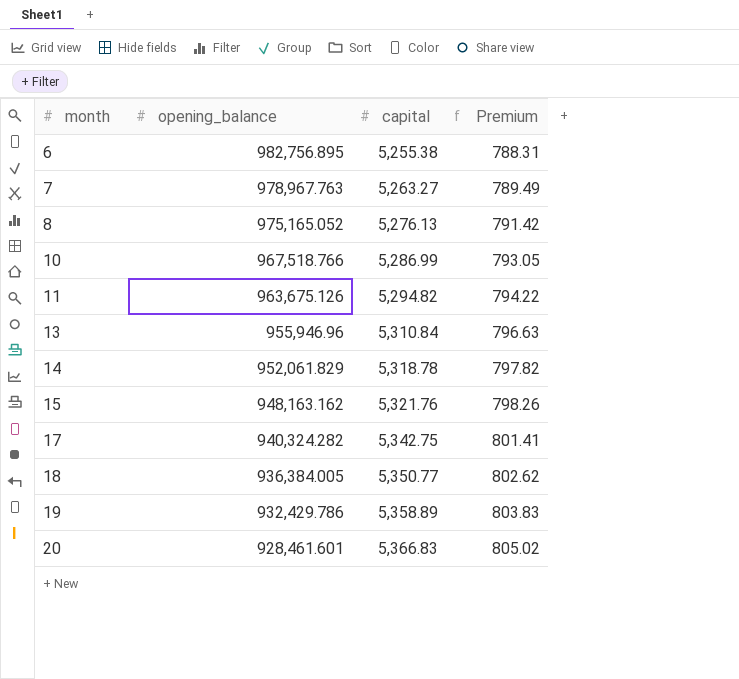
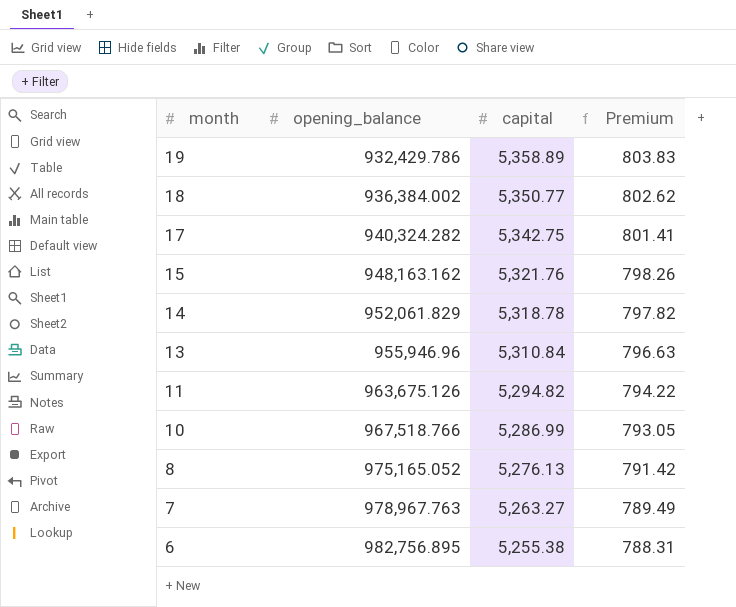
row order: month ascending -> month descending
row 20: 928,461.601 | 5,366.83 | 805.02 -> none
18 | opening_balance: 936,384.005 -> 936,384.002

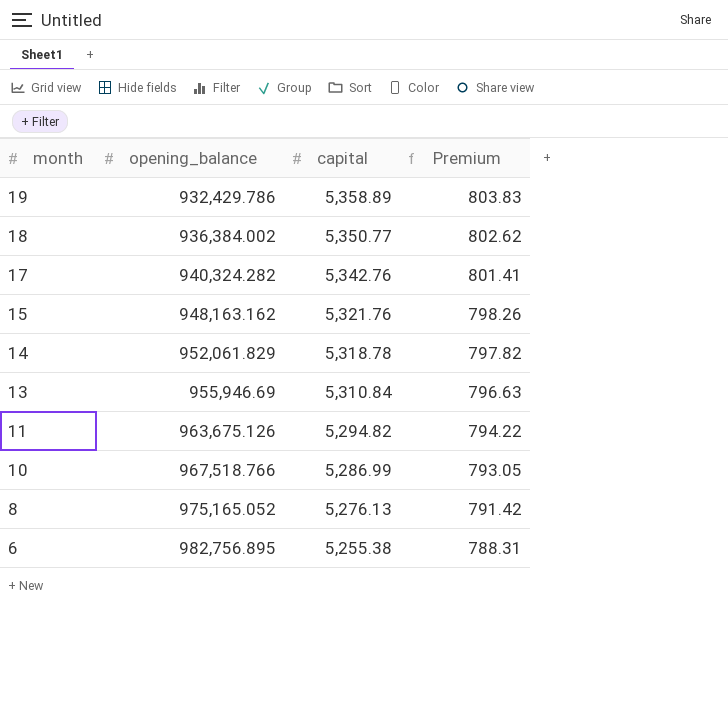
row 7: 978,967.763 | 5,263.27 | 789.49 -> none
17 | capital: 5,342.75 -> 5,342.76
13 | opening_balance: 955,946.96 -> 955,946.69

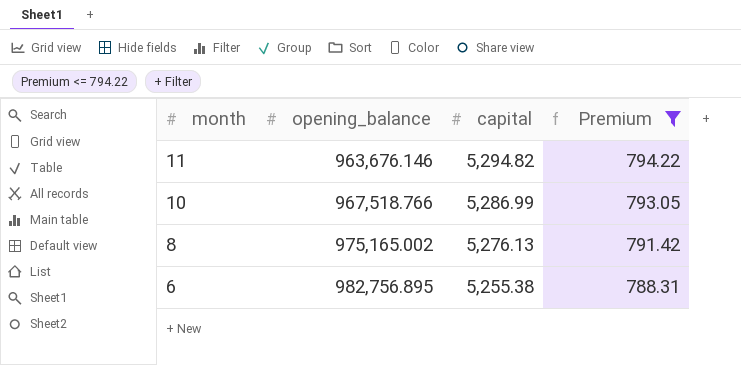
filter: none -> Premium <= 794.22
11 | opening_balance: 963,675.126 -> 963,676.146
8 | opening_balance: 975,165.052 -> 975,165.002

